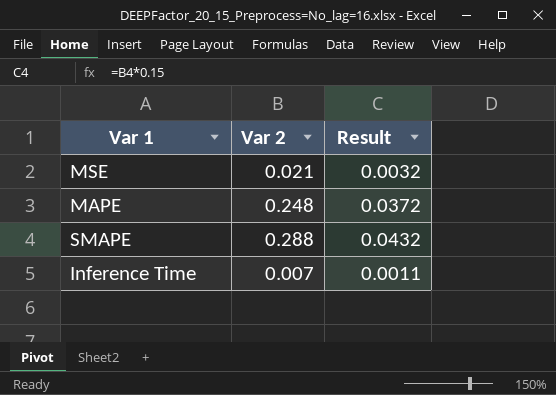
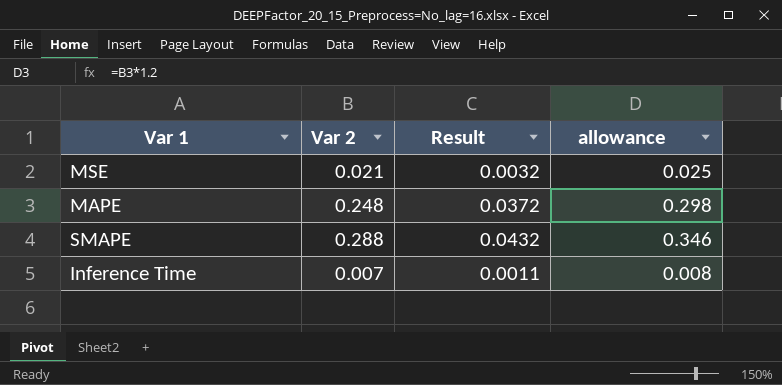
column allowance | formula: none -> [Var 2] * 1.2

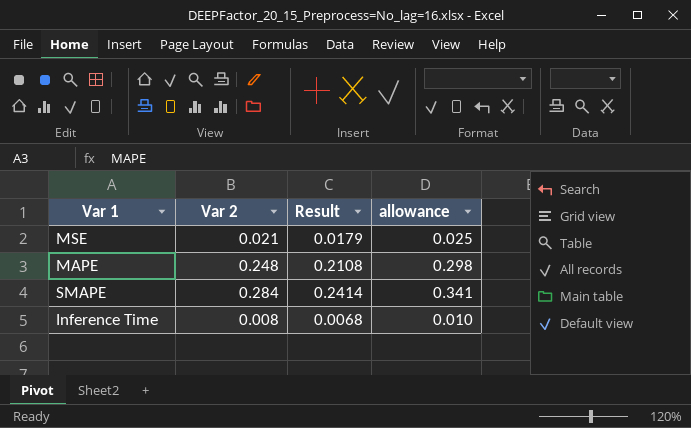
column Result | formula: [Var 2] * 0.15 -> [Var 2] * 0.85
SMAPE | Var 2: 0.288 -> 0.284
SMAPE | allowance: 0.346 -> 0.341
Inference Time | Var 2: 0.007 -> 0.008
Inference Time | allowance: 0.008 -> 0.010

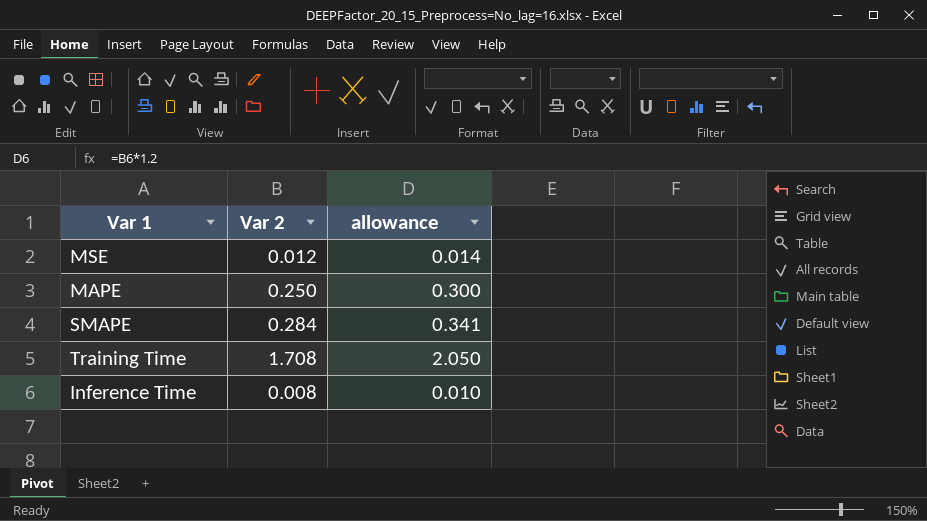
column Result | formula: [Var 2] * 0.85 -> none
MSE | Var 2: 0.021 -> 0.012
MSE | allowance: 0.025 -> 0.014
MAPE | Var 2: 0.248 -> 0.250
MAPE | allowance: 0.298 -> 0.300
row Training Time: none -> 1.708 | 2.050

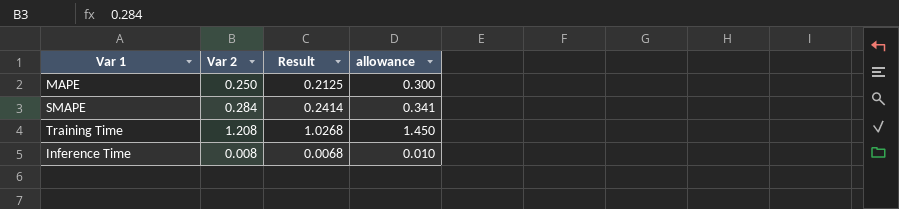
column Result | formula: none -> [Var 2] * 0.85
row MSE: 0.012 | 0.014 -> none
Training Time | Var 2: 1.708 -> 1.208
Training Time | allowance: 2.050 -> 1.450

